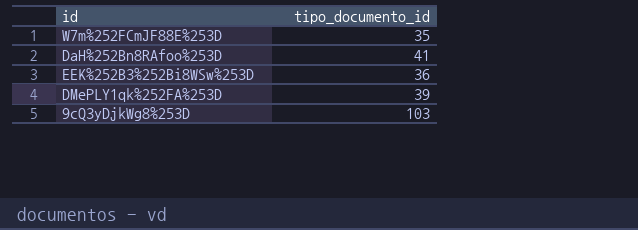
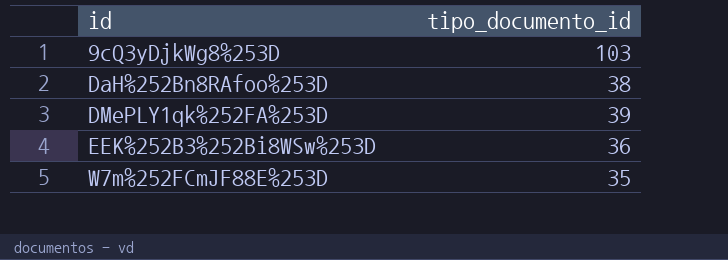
row order: none -> id ascending
DaH%252Bn8RAfoo%253D | tipo_documento_id: 41 -> 38

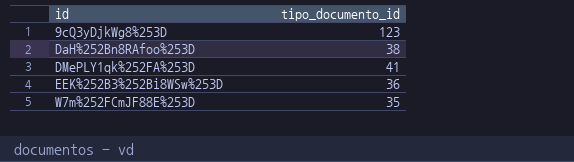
9cQ3yDjkWg8%253D | tipo_documento_id: 103 -> 123
DMePLY1qk%252FA%253D | tipo_documento_id: 39 -> 41

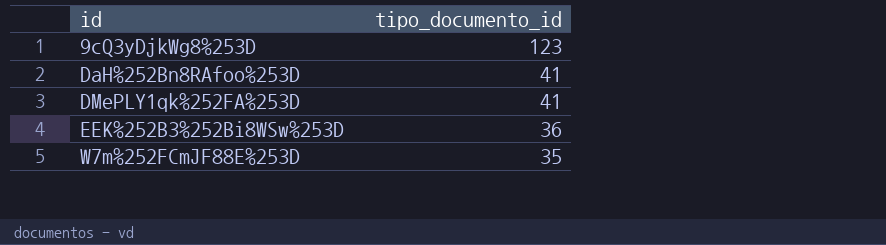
DaH%252Bn8RAfoo%253D | tipo_documento_id: 38 -> 41

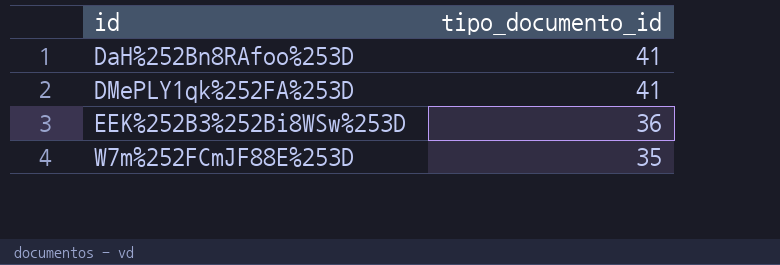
row 9cQ3yDjkWg8%253D: 123 -> none

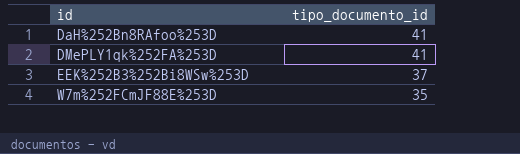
EEK%252B3%252Bi8WSw%253D | tipo_documento_id: 36 -> 37

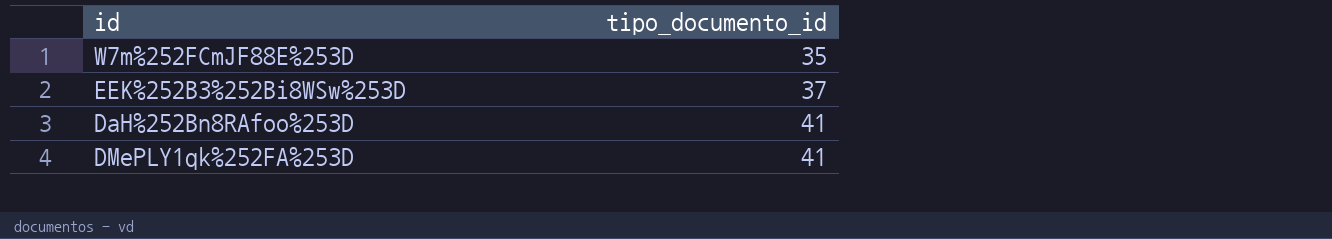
row order: id ascending -> tipo_documento_id ascending

